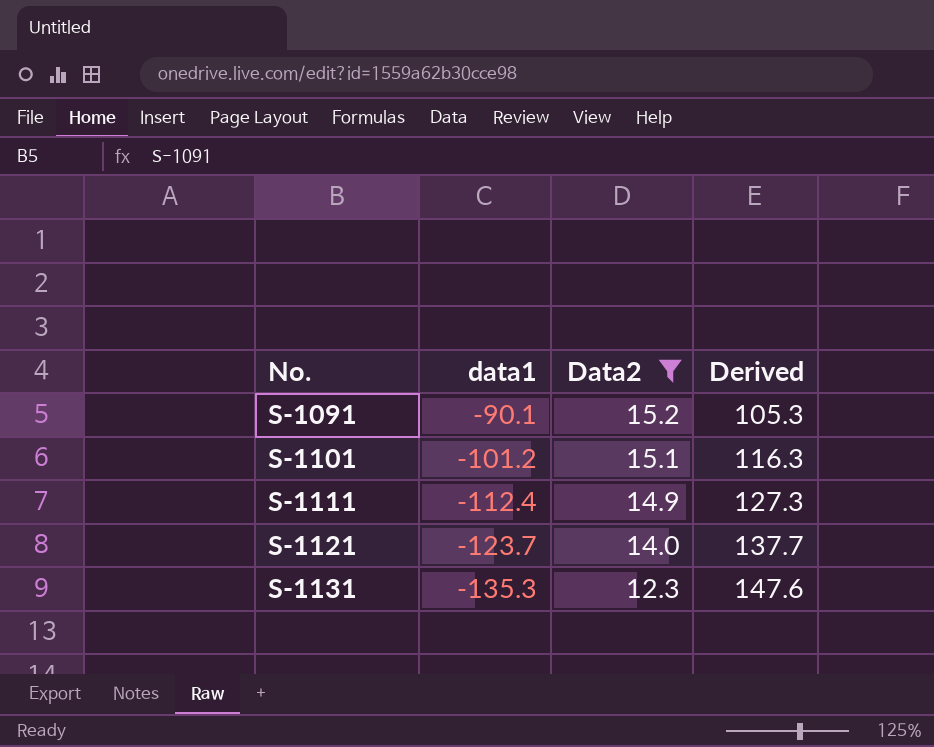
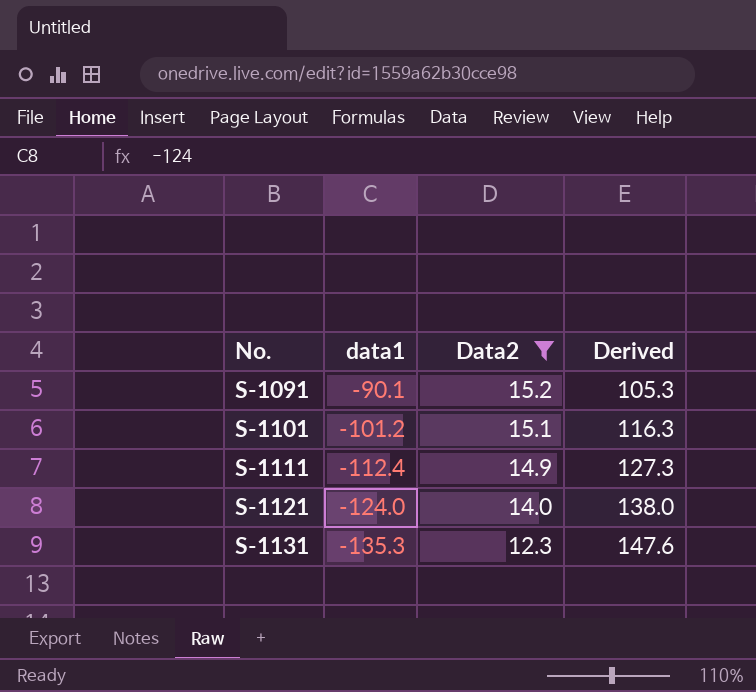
S-1121 | data1: -123.7 -> -124.0
S-1121 | Derived: 137.7 -> 138.0

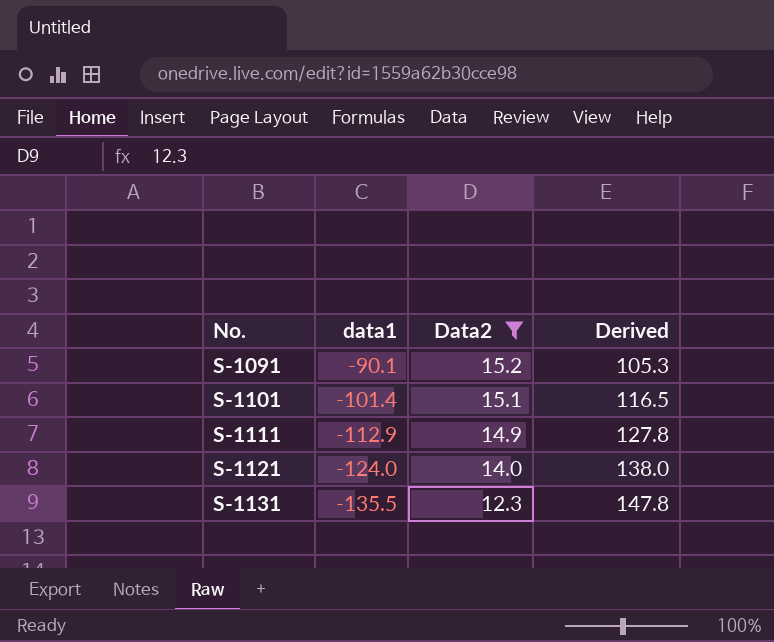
S-1101 | data1: -101.2 -> -101.4
S-1101 | Derived: 116.3 -> 116.5
S-1111 | data1: -112.4 -> -112.9
S-1111 | Derived: 127.3 -> 127.8
S-1131 | data1: -135.3 -> -135.5
S-1131 | Derived: 147.6 -> 147.8

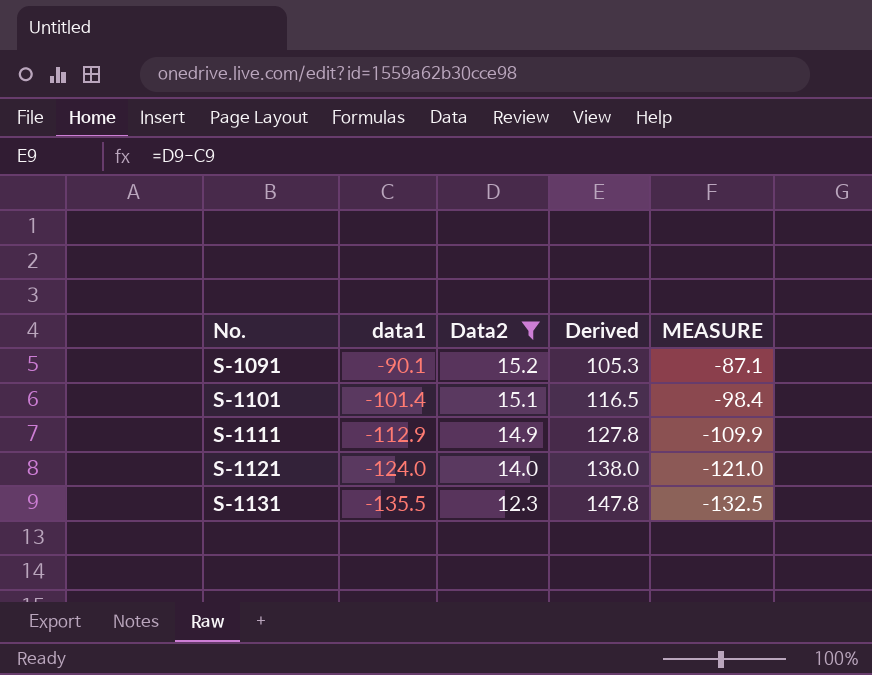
column MEASURE | formula: none -> [data1] + 3

